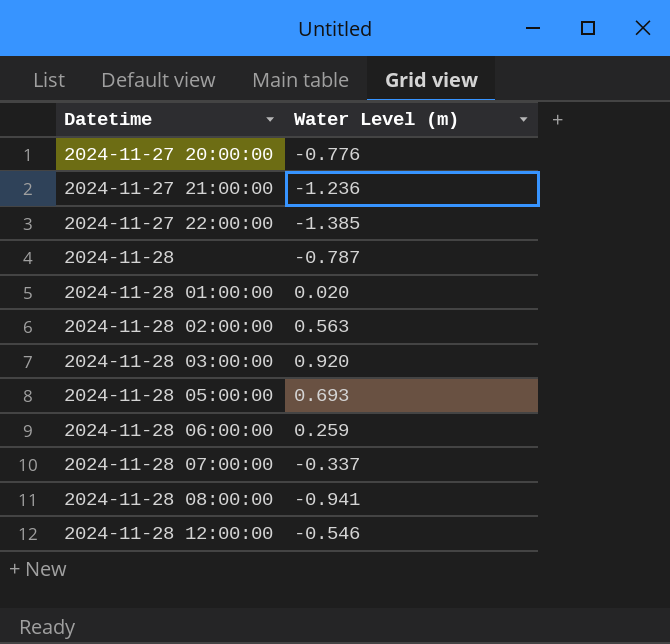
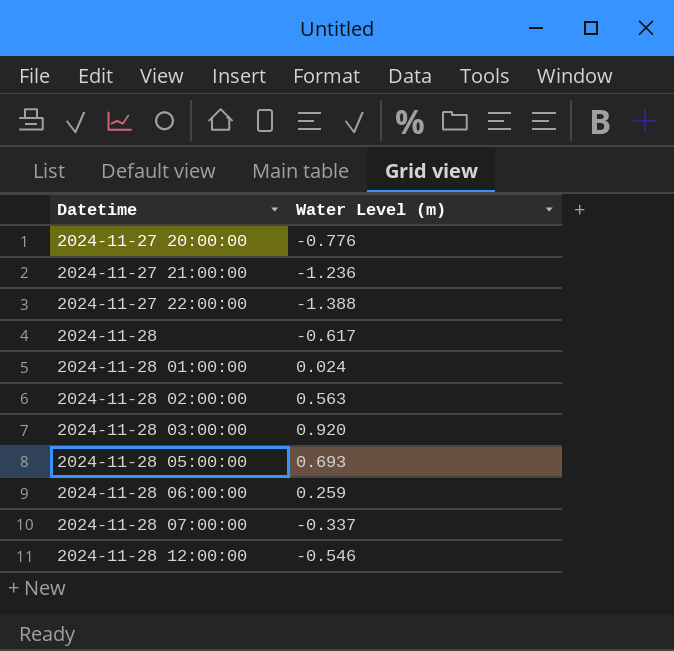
row 2024-11-28 08:00:00: -0.941 -> none
2024-11-27 22:00:00 | Water Level (m): -1.385 -> -1.388
2024-11-28 | Water Level (m): -0.787 -> -0.617
2024-11-28 01:00:00 | Water Level (m): 0.020 -> 0.024

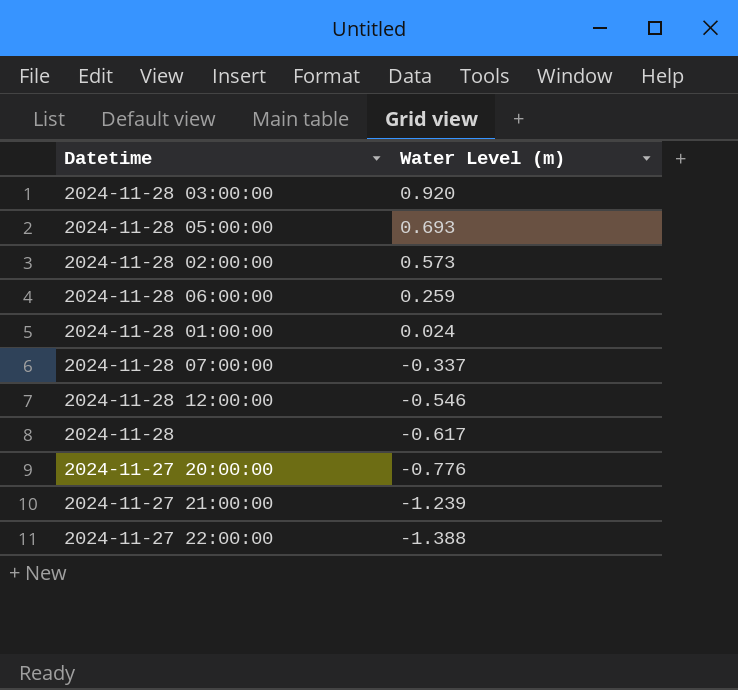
row order: Datetime ascending -> Water Level (m) descending
2024-11-28 02:00:00 | Water Level (m): 0.563 -> 0.573
2024-11-27 21:00:00 | Water Level (m): -1.236 -> -1.239

